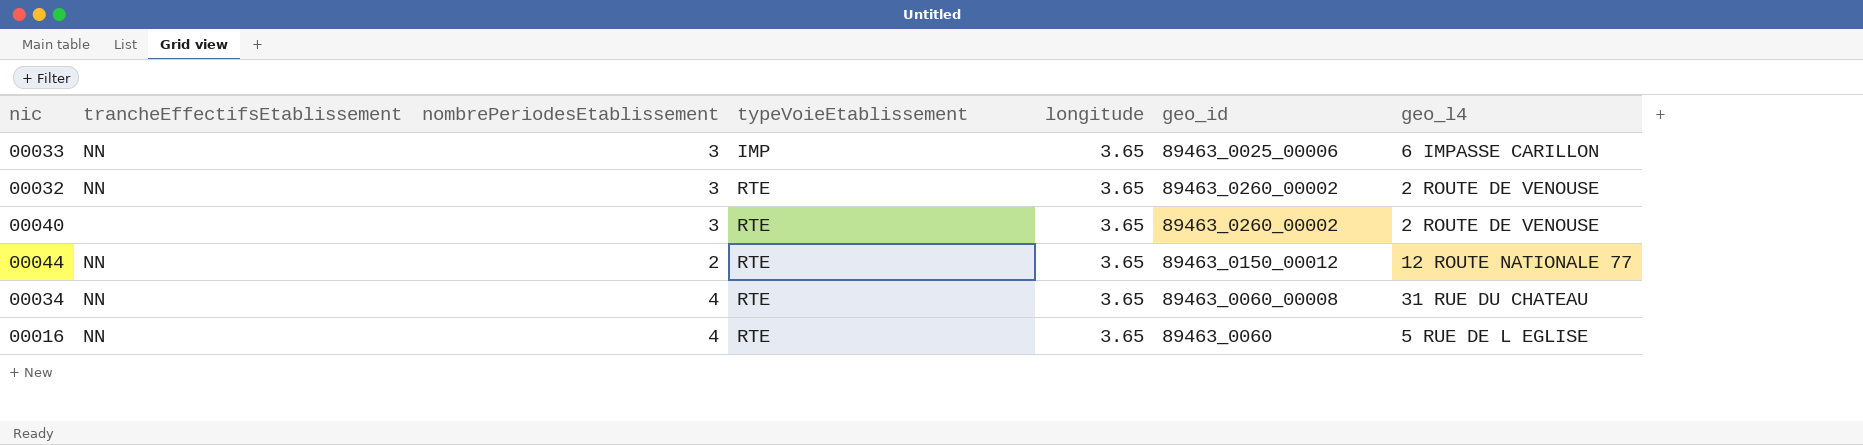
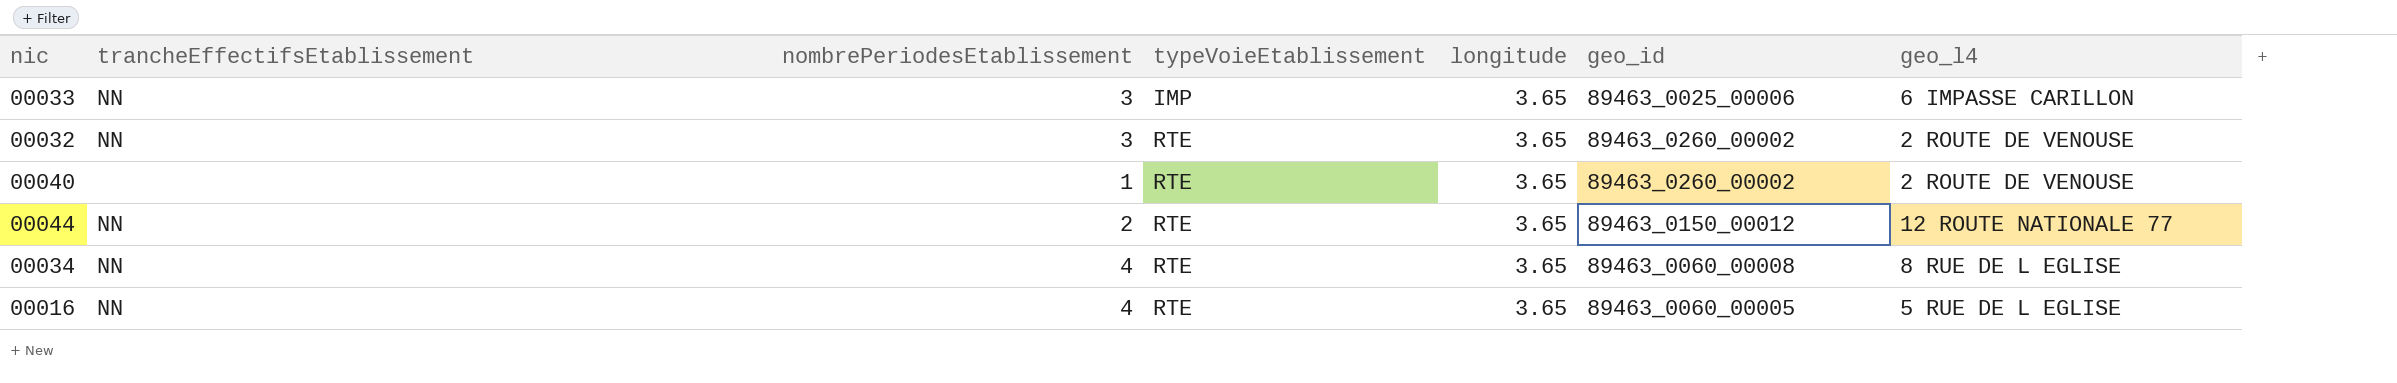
00040 | nombrePeriodesEtablissement: 3 -> 1
00034 | geo_l4: 31 RUE DU CHATEAU -> 8 RUE DE L EGLISE
00016 | geo_id: 89463_0060 -> 89463_0060_00005

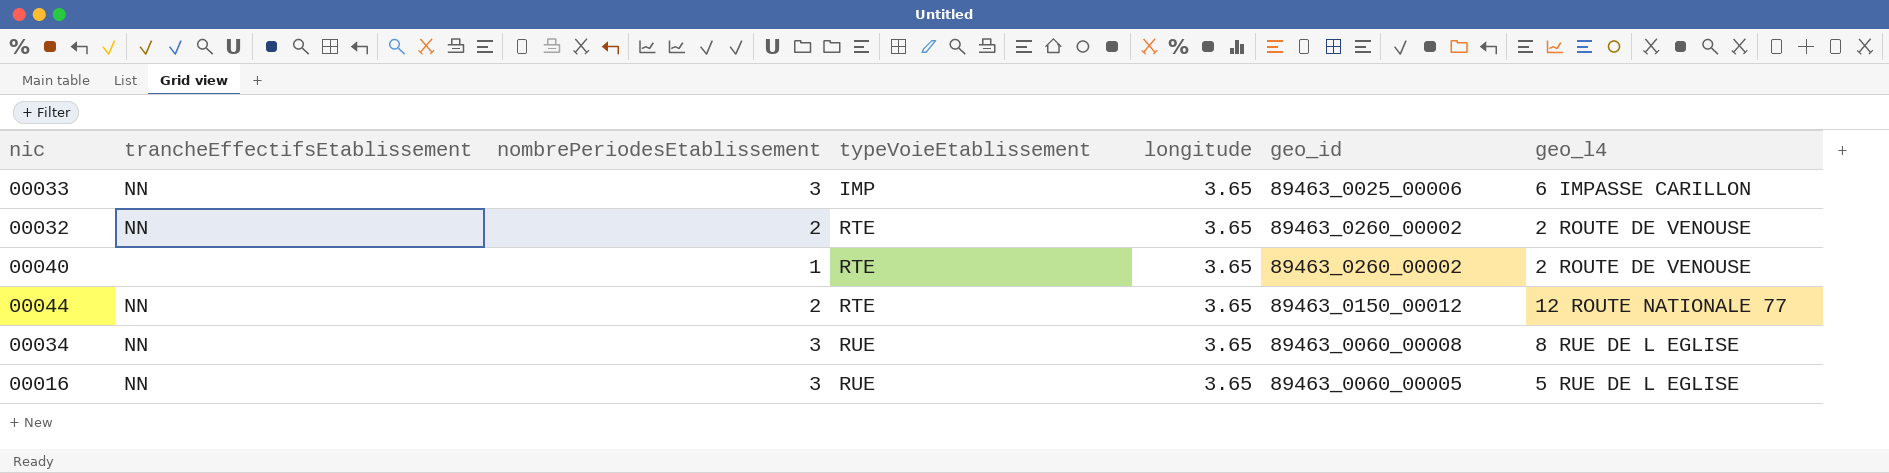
00032 | nombrePeriodesEtablissement: 3 -> 2
00034 | nombrePeriodesEtablissement: 4 -> 3
00034 | typeVoieEtablissement: RTE -> RUE
00016 | nombrePeriodesEtablissement: 4 -> 3
00016 | typeVoieEtablissement: RTE -> RUE

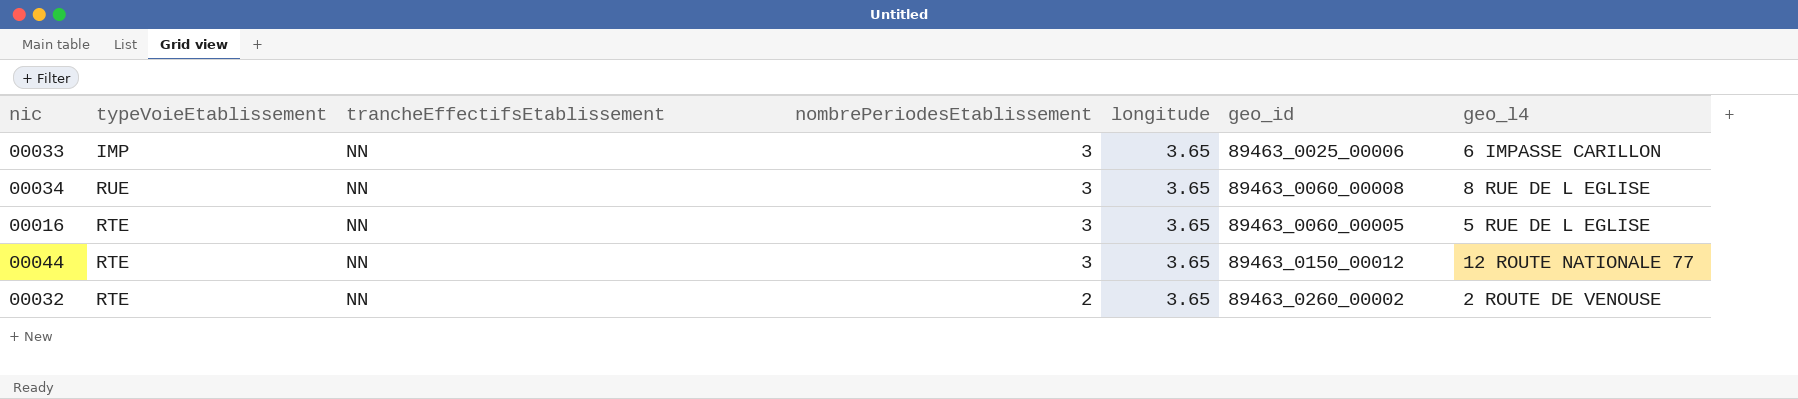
row order: typeVoieEtablissement ascending -> nombrePeriodesEtablissement descending
column typeVoieEtablissement | position: 4 -> 2
row 00040: none | 1 | RTE | 3.65 | 89463_0260_00002 | 2 ROUTE DE VENOUSE -> none
00016 | typeVoieEtablissement: RUE -> RTE
00044 | nombrePeriodesEtablissement: 2 -> 3

